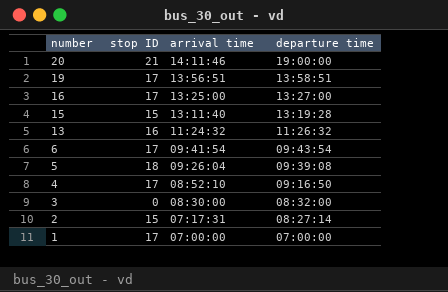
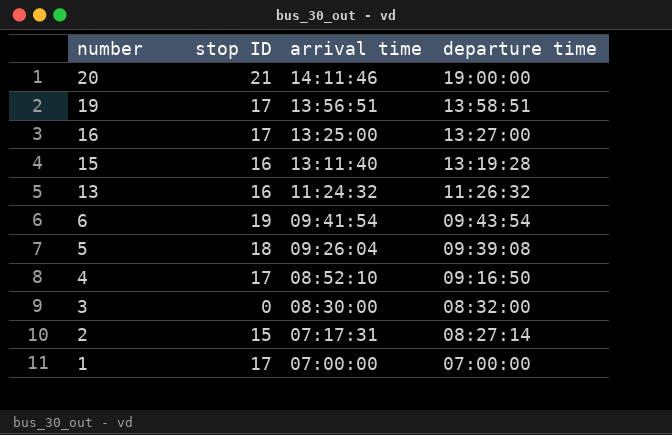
15 | stop ID: 15 -> 16
6 | stop ID: 17 -> 19

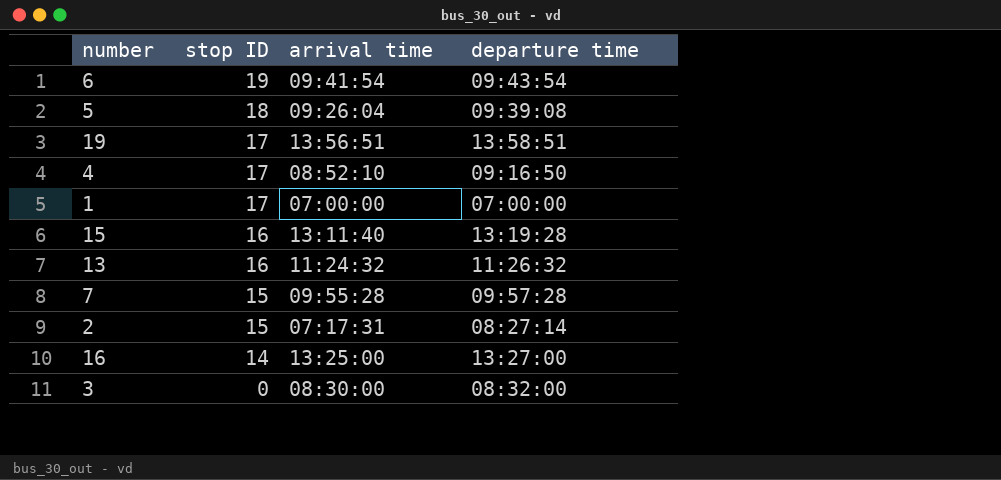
row order: number descending -> stop ID descending
row 20: 21 | 14:11:46 | 19:00:00 -> none
row 7: none -> 15 | 09:55:28 | 09:57:28
16 | stop ID: 17 -> 14

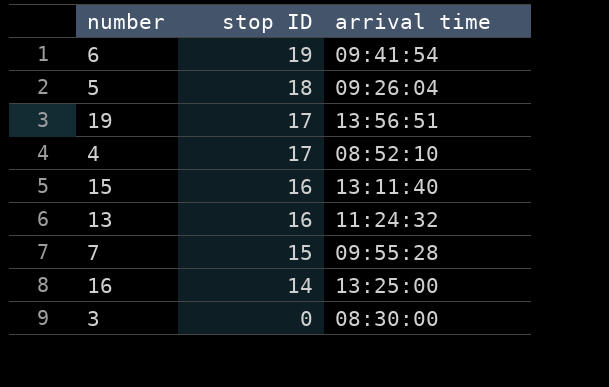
column departure time | position: 4 -> none
row 1: 17 | 07:00:00 | 07:00:00 -> none
row 2: 15 | 07:17:31 | 08:27:14 -> none

